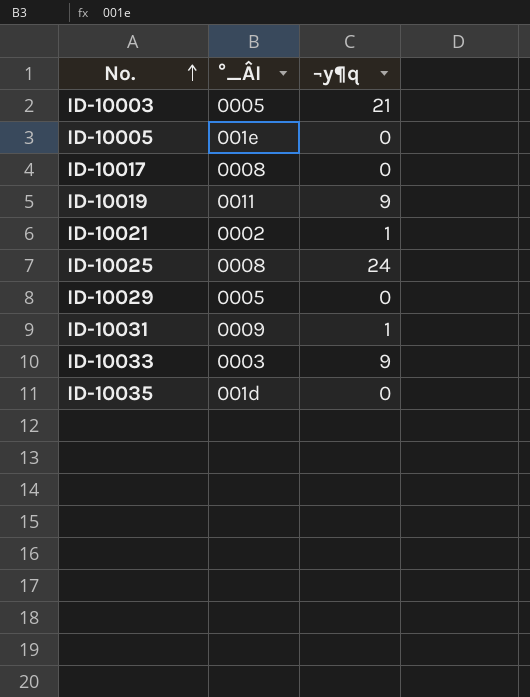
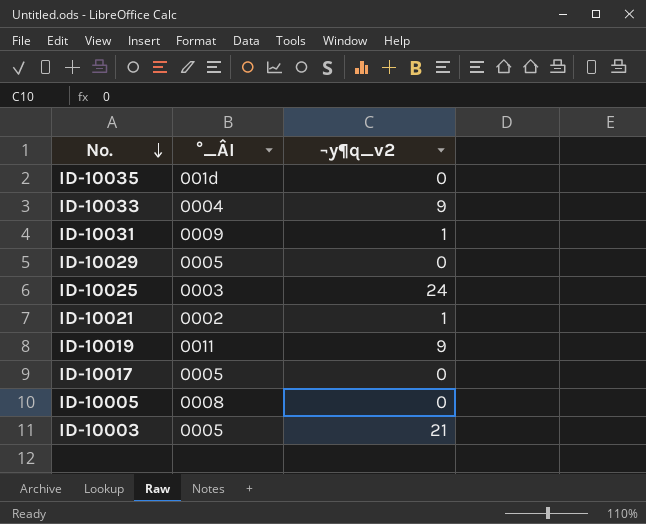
row order: No. ascending -> No. descending
column name: ¬y¶q -> ¬y¶q_v2
ID-10033 | °_ÂI: 0003 -> 0004
ID-10025 | °_ÂI: 0008 -> 0003
ID-10017 | °_ÂI: 0008 -> 0005
ID-10005 | °_ÂI: 001e -> 0008

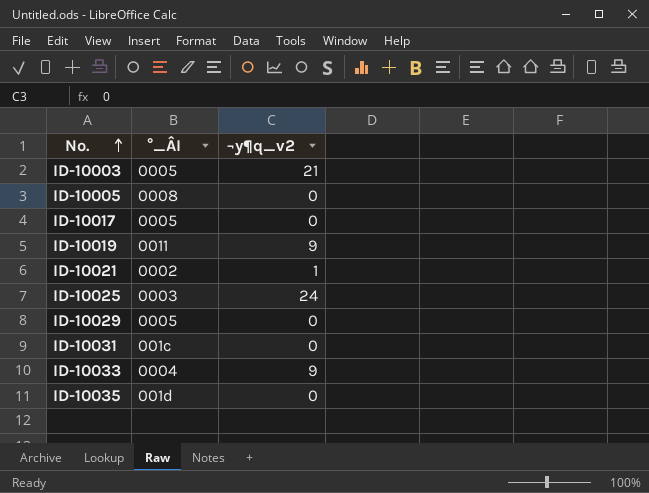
row order: No. descending -> No. ascending
ID-10031 | °_ÂI: 0009 -> 001c
ID-10031 | ¬y¶q_v2: 1 -> 0

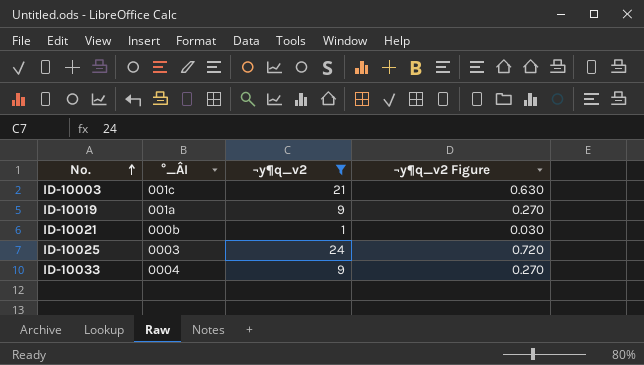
filter: none -> ¬y¶q_v2 != 0
column ¬y¶q_v2 Figure | formula: none -> [¬y¶q_v2] * 0.03
ID-10003 | °_ÂI: 0005 -> 001c
ID-10019 | °_ÂI: 0011 -> 001a
ID-10021 | °_ÂI: 0002 -> 000b

